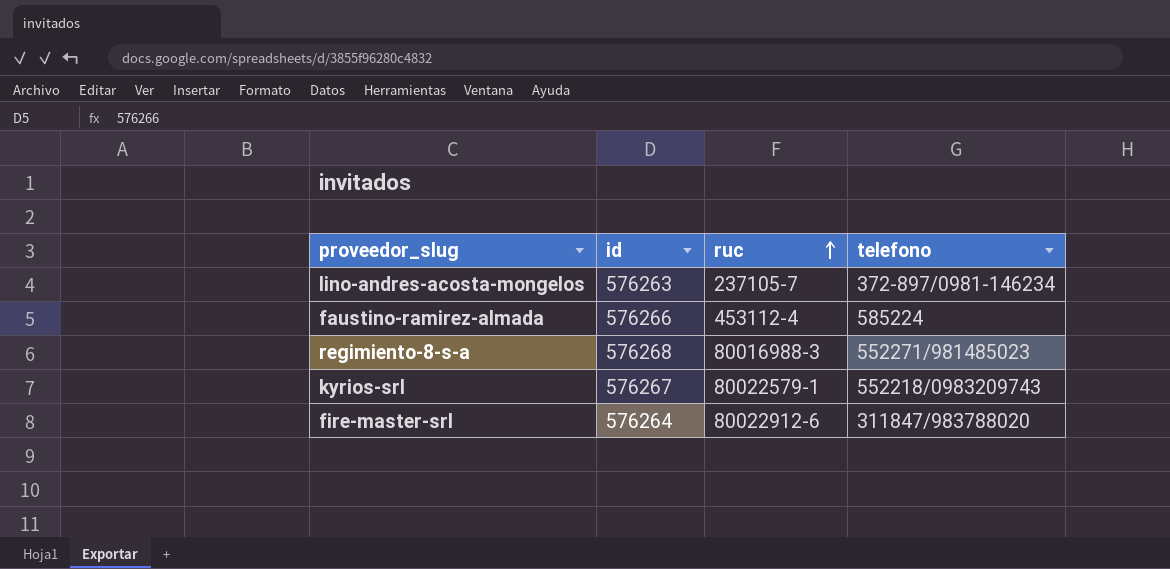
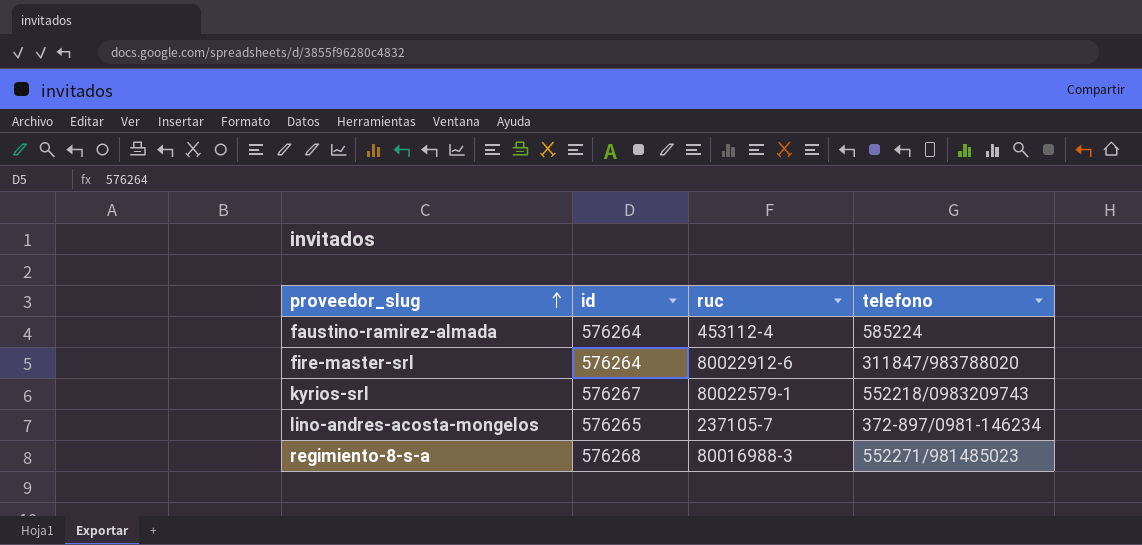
row order: ruc ascending -> proveedor_slug ascending
faustino-ramirez-almada | id: 576266 -> 576264
lino-andres-acosta-mongelos | id: 576263 -> 576265

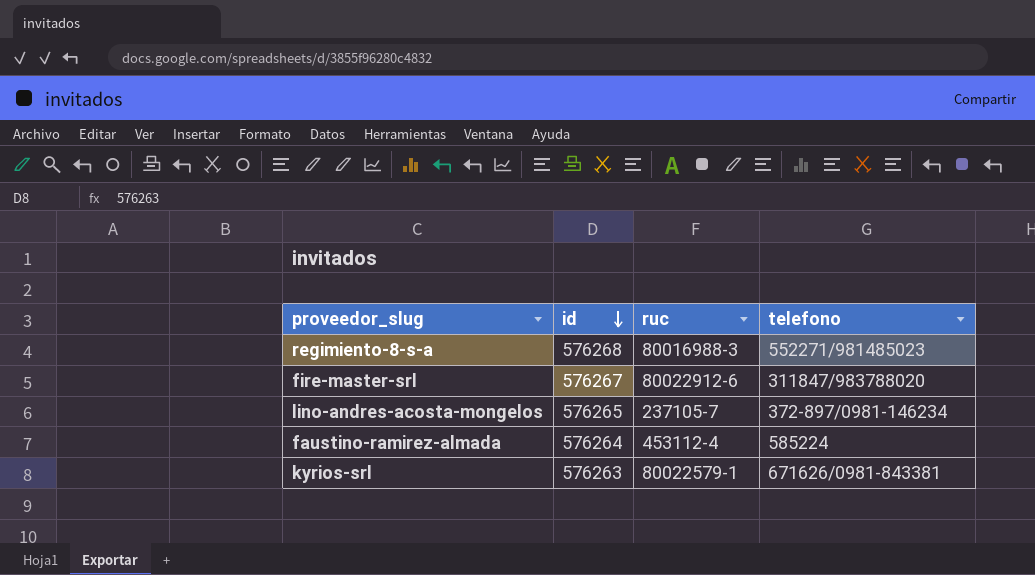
row order: proveedor_slug ascending -> id descending
fire-master-srl | id: 576264 -> 576267
kyrios-srl | id: 576267 -> 576263
kyrios-srl | telefono: 552218/0983209743 -> 671626/0981-843381

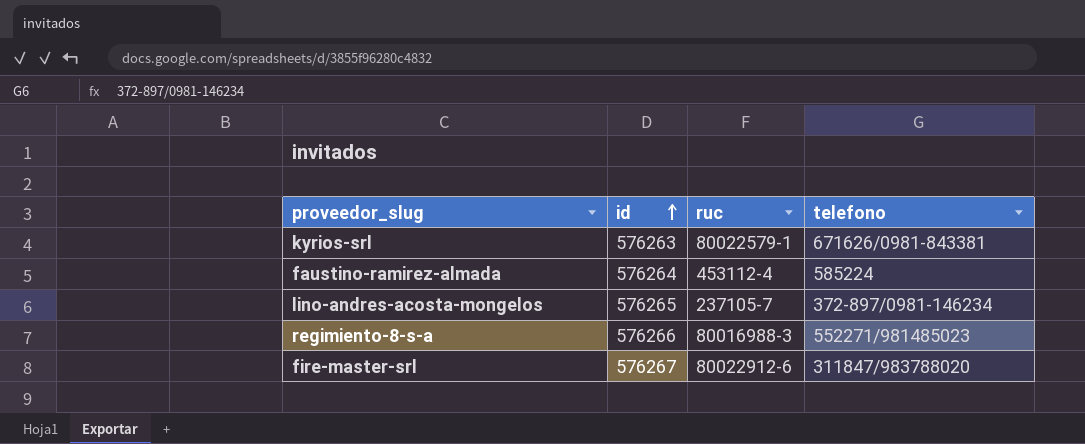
row order: id descending -> id ascending
regimiento-8-s-a | id: 576268 -> 576266

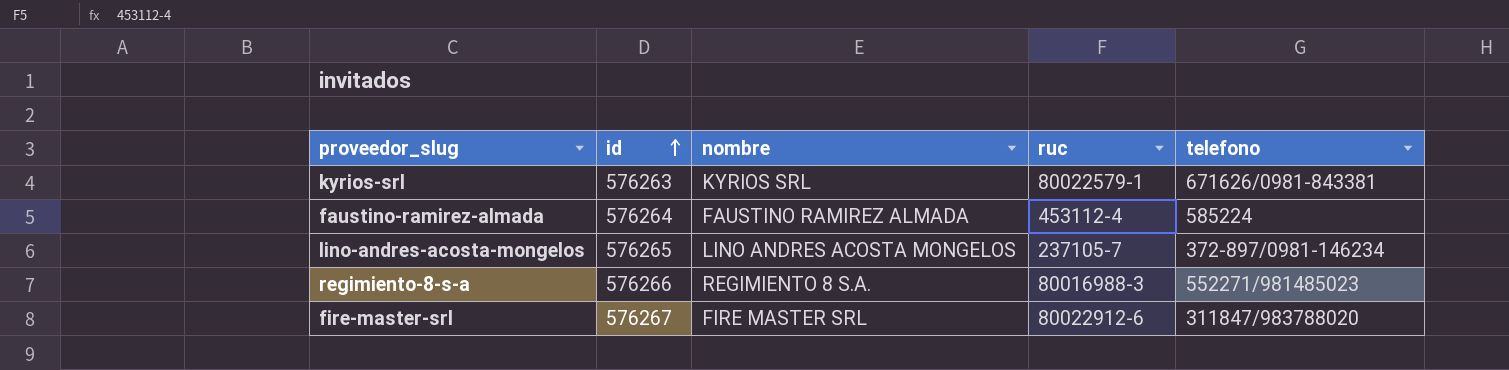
column nombre | position: none -> 3

